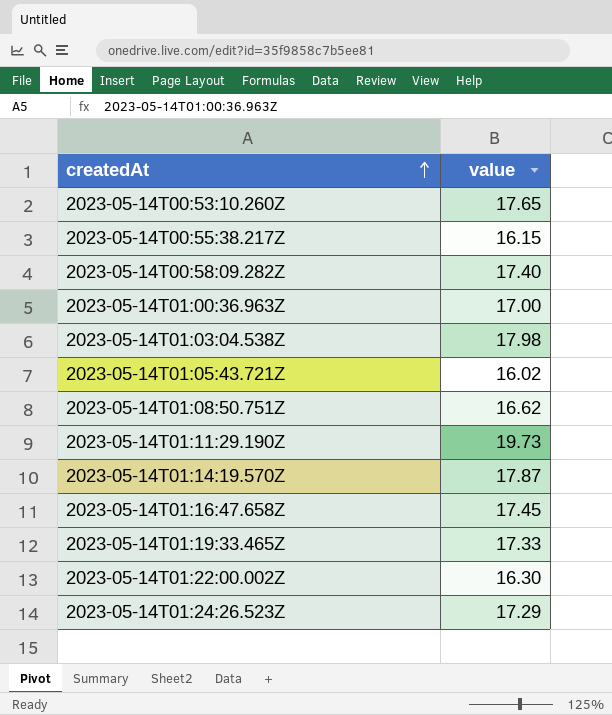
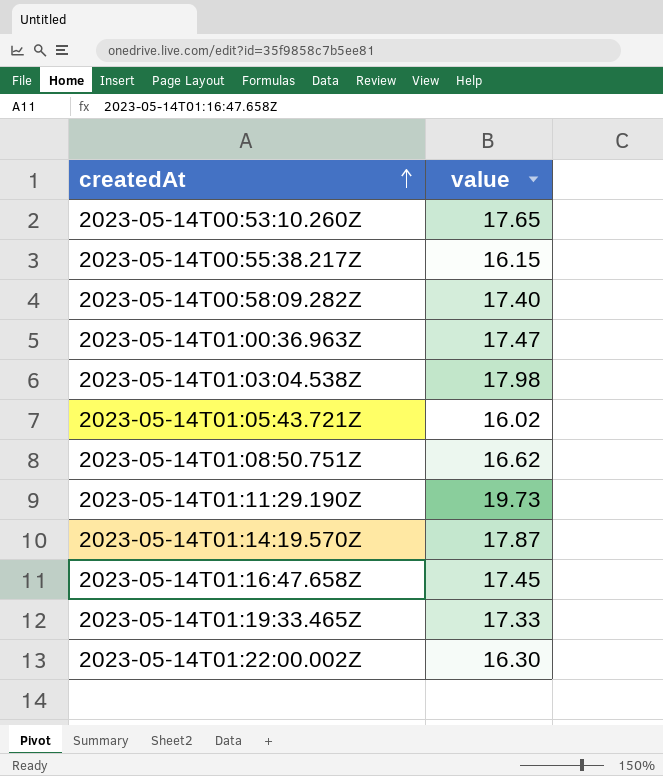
row 2023-05-14T01:24:26.523Z: 17.29 -> none
2023-05-14T01:00:36.963Z | value: 17.00 -> 17.47

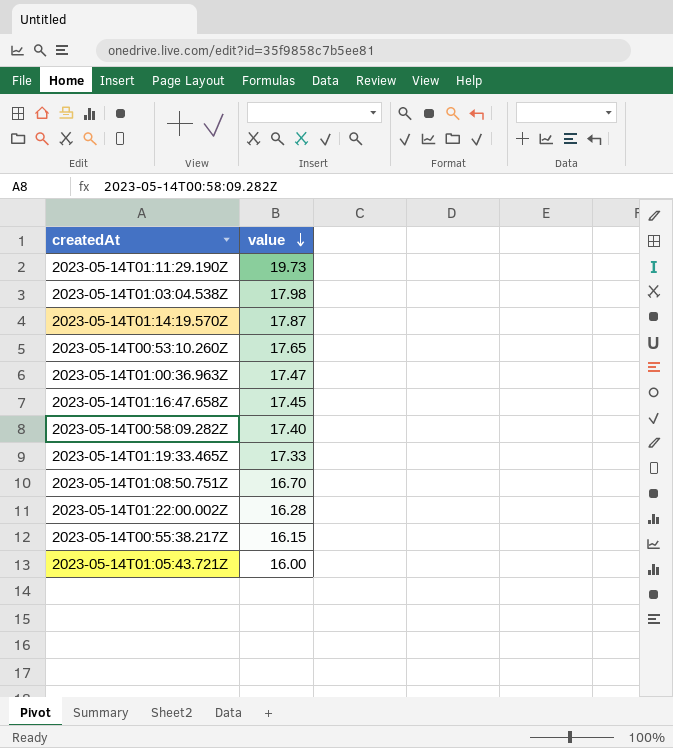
row order: createdAt ascending -> value descending
2023-05-14T01:08:50.751Z | value: 16.62 -> 16.70
2023-05-14T01:22:00.002Z | value: 16.30 -> 16.28
2023-05-14T01:05:43.721Z | value: 16.02 -> 16.00

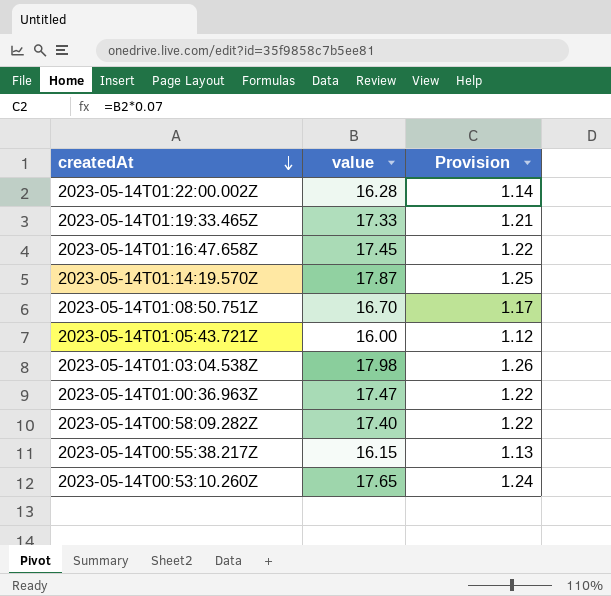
row order: value descending -> createdAt descending
column Provision | formula: none -> [value] * 0.07
row 2023-05-14T01:11:29.190Z: 19.73 -> none

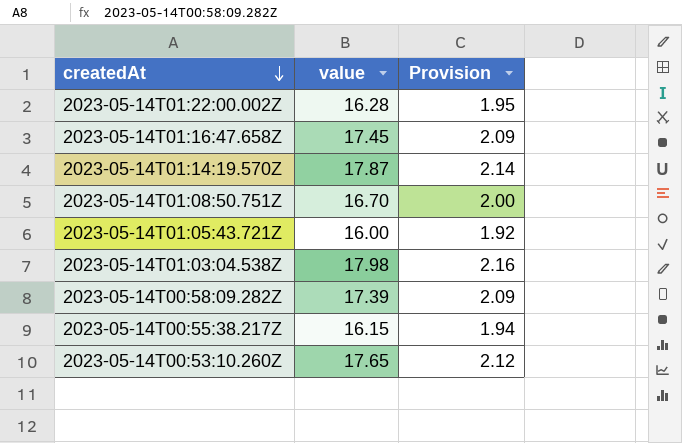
column Provision | formula: [value] * 0.07 -> [value] * 0.12
row 2023-05-14T01:19:33.465Z: 17.33 | 1.21 -> none
row 2023-05-14T01:00:36.963Z: 17.47 | 1.22 -> none
2023-05-14T00:58:09.282Z | value: 17.40 -> 17.39

